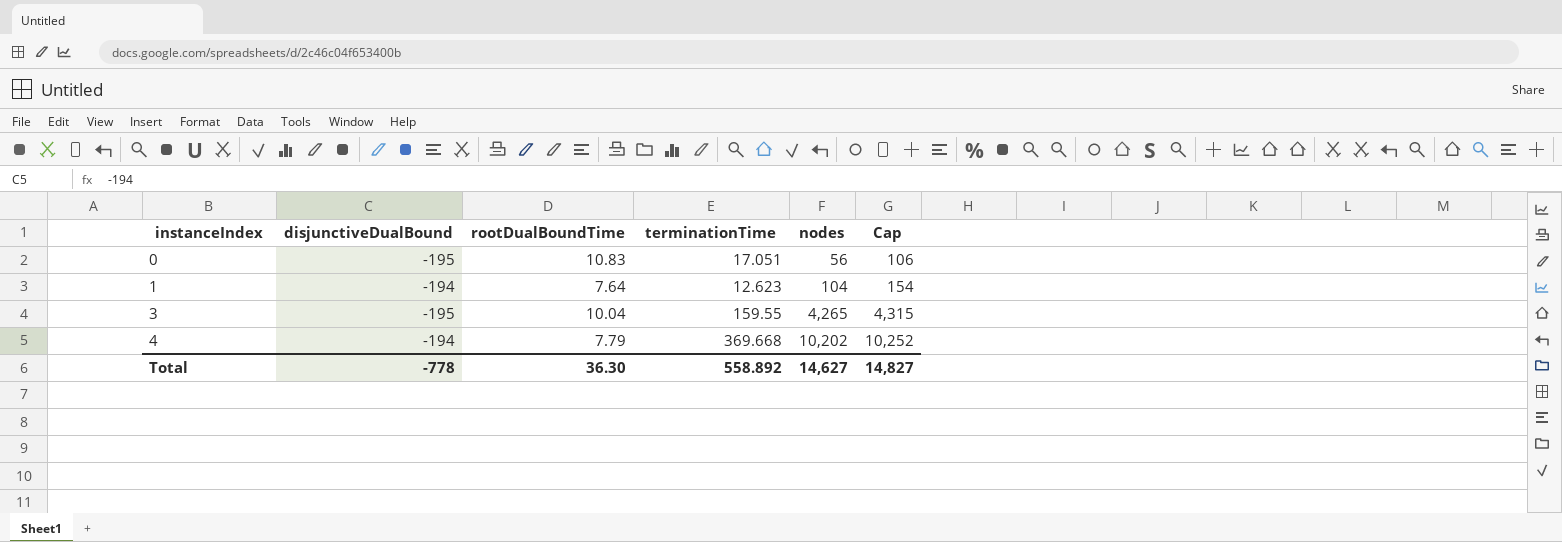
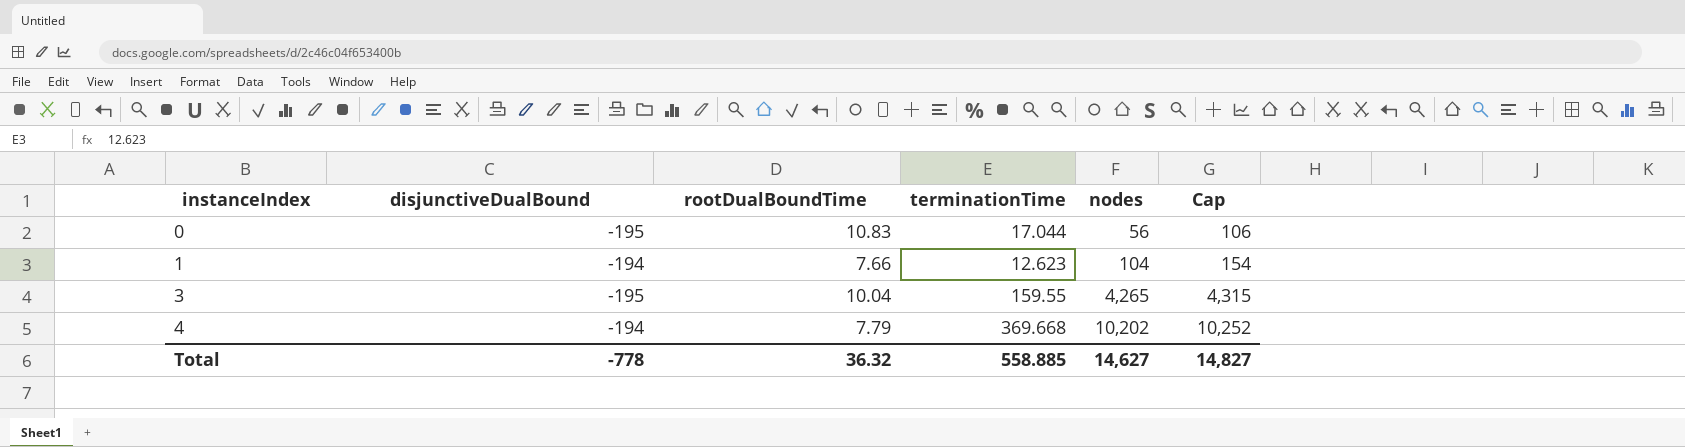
0 | terminationTime: 17.051 -> 17.044
1 | rootDualBoundTime: 7.64 -> 7.66
Total | rootDualBoundTime: 36.30 -> 36.32
Total | terminationTime: 558.892 -> 558.885

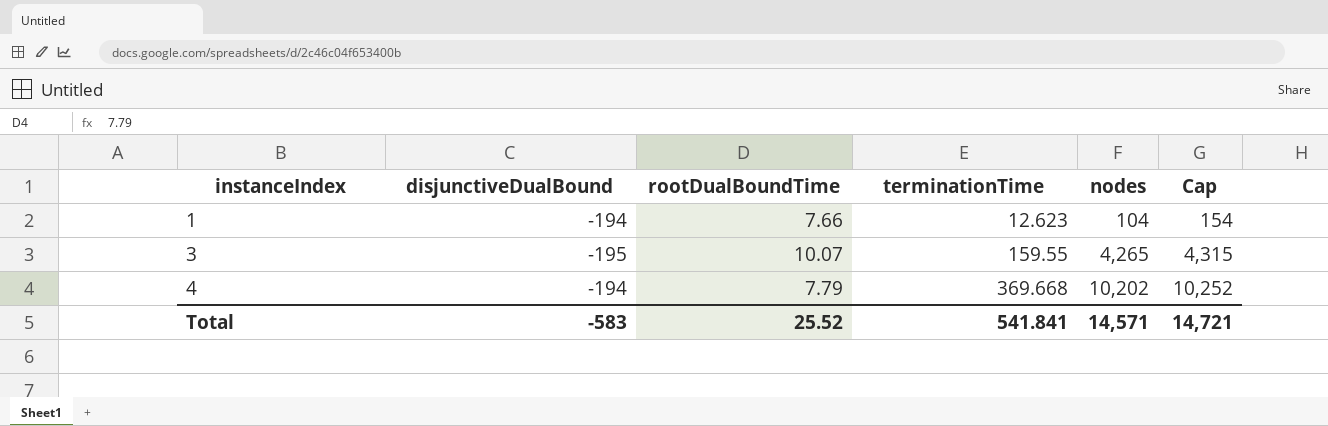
row 0: -195 | 10.83 | 17.044 | 56 | 106 -> none
3 | rootDualBoundTime: 10.04 -> 10.07
Total | disjunctiveDualBound: -778 -> -583
Total | rootDualBoundTime: 36.32 -> 25.52
Total | terminationTime: 558.885 -> 541.841
Total | nodes: 14,627 -> 14,571
Total | Cap: 14,827 -> 14,721

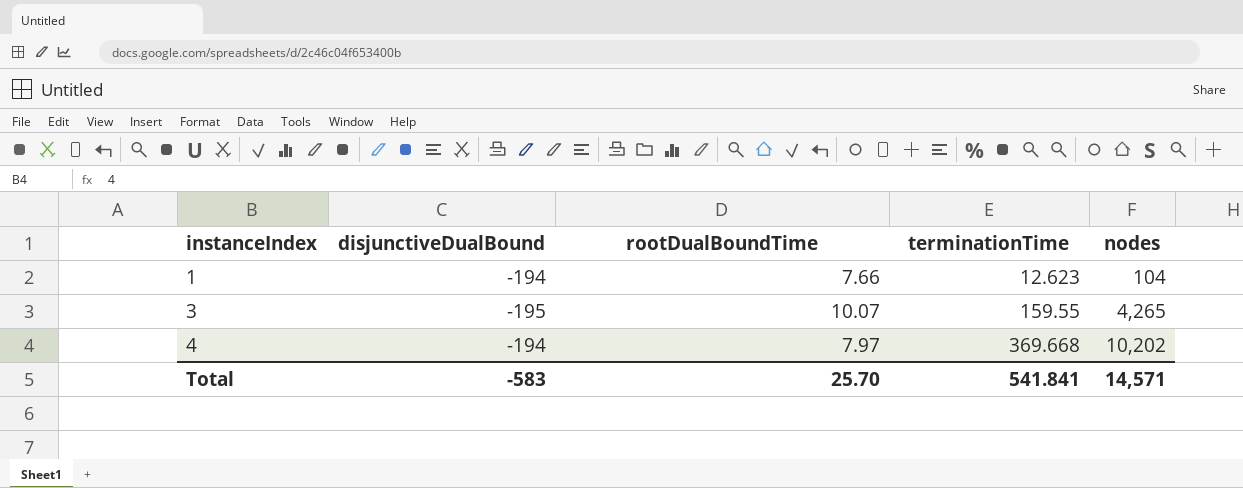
column Cap | formula: [nodes] + 50 -> none
4 | rootDualBoundTime: 7.79 -> 7.97
Total | rootDualBoundTime: 25.52 -> 25.70

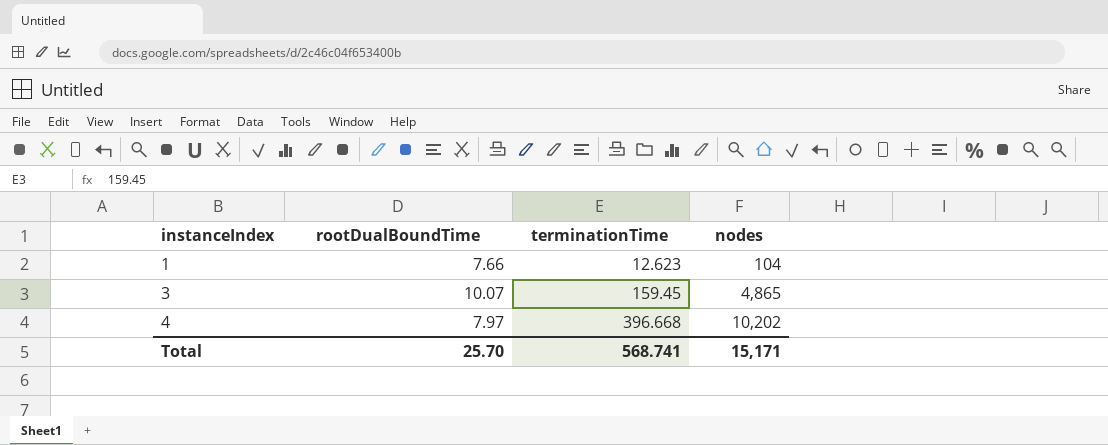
column disjunctiveDualBound | position: 2 -> none
3 | terminationTime: 159.55 -> 159.45
3 | nodes: 4,265 -> 4,865
4 | terminationTime: 369.668 -> 396.668
Total | terminationTime: 541.841 -> 568.741
Total | nodes: 14,571 -> 15,171

